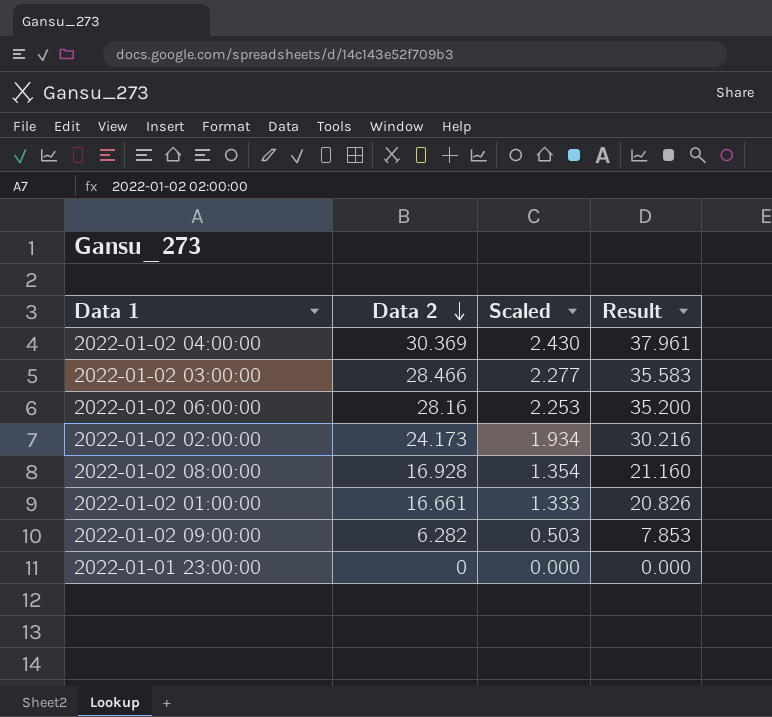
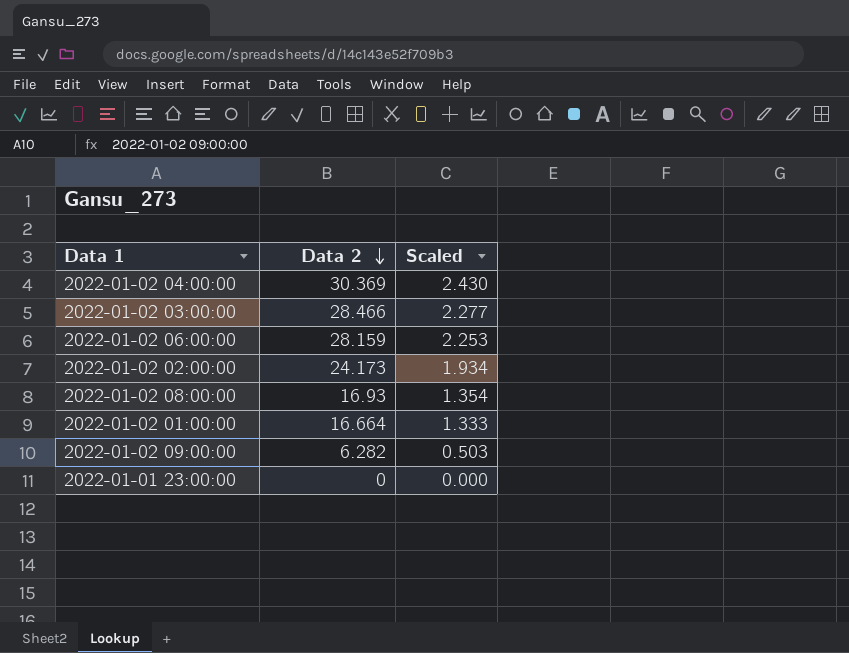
column Result | formula: [Data 2] * 1.25 -> none
2022-01-02 06:00:00 | Data 2: 28.16 -> 28.159
2022-01-02 08:00:00 | Data 2: 16.928 -> 16.93
2022-01-02 01:00:00 | Data 2: 16.661 -> 16.664

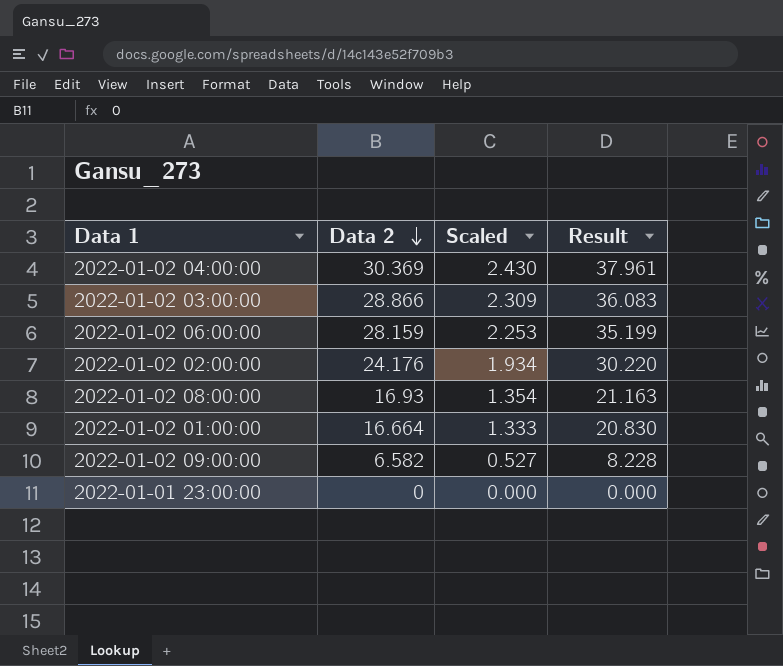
column Result | formula: none -> [Data 2] * 1.25
2022-01-02 03:00:00 | Data 2: 28.466 -> 28.866
2022-01-02 03:00:00 | Scaled: 2.277 -> 2.309
2022-01-02 02:00:00 | Data 2: 24.173 -> 24.176
2022-01-02 09:00:00 | Data 2: 6.282 -> 6.582
2022-01-02 09:00:00 | Scaled: 0.503 -> 0.527

